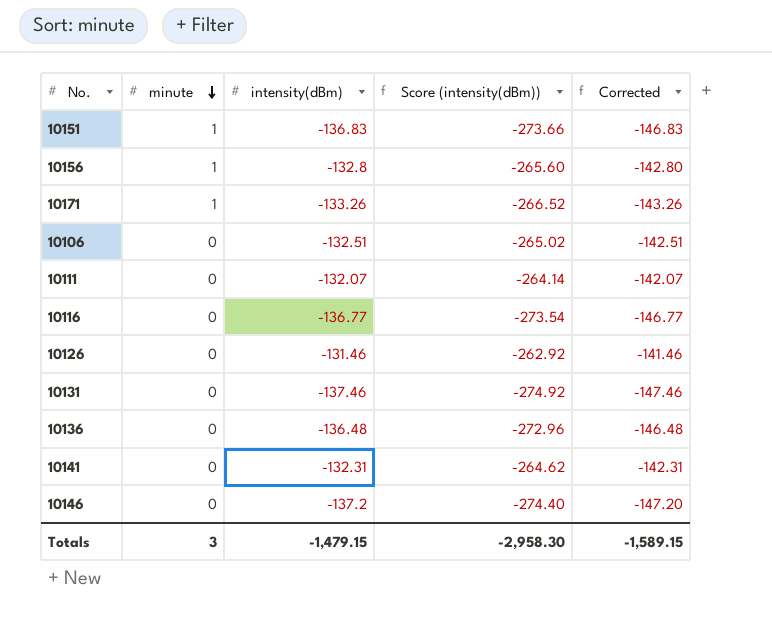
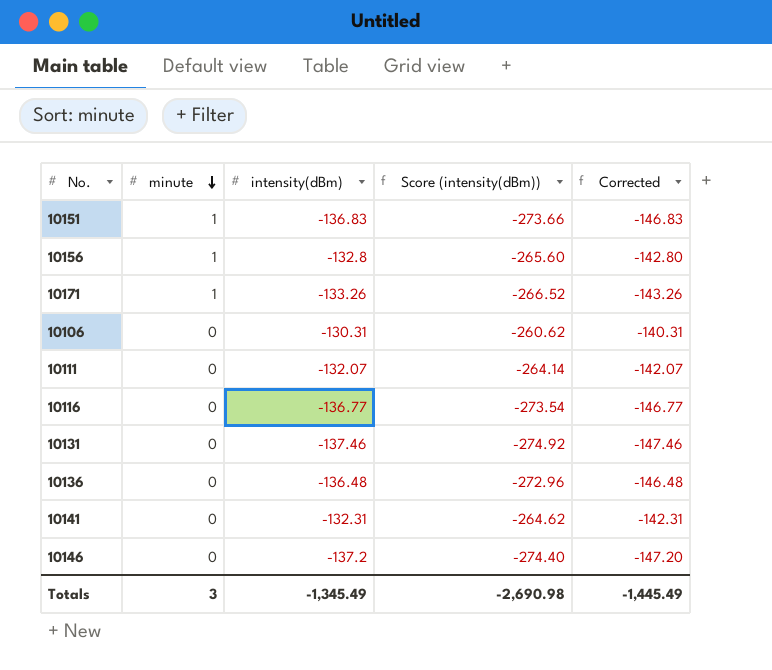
row 10126: 0 | -131.46 | -262.92 | -141.46 -> none
10106 | intensity(dBm): -132.51 -> -130.31
10106 | Score (intensity(dBm)): -265.02 -> -260.62
10106 | Corrected: -142.51 -> -140.31
Totals | intensity(dBm): -1,479.15 -> -1,345.49
Totals | Score (intensity(dBm)): -2,958.30 -> -2,690.98
Totals | Corrected: -1,589.15 -> -1,445.49

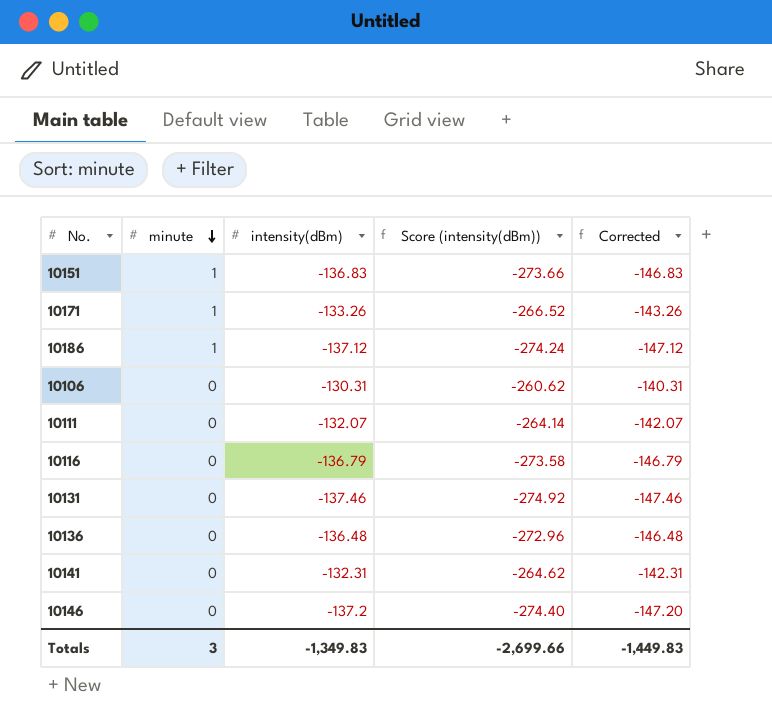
row 10156: 1 | -132.8 | -265.60 | -142.80 -> none
row 10186: none -> 1 | -137.12 | -274.24 | -147.12
10116 | intensity(dBm): -136.77 -> -136.79
10116 | Score (intensity(dBm)): -273.54 -> -273.58
10116 | Corrected: -146.77 -> -146.79
Totals | intensity(dBm): -1,345.49 -> -1,349.83
Totals | Score (intensity(dBm)): -2,690.98 -> -2,699.66
Totals | Corrected: -1,445.49 -> -1,449.83

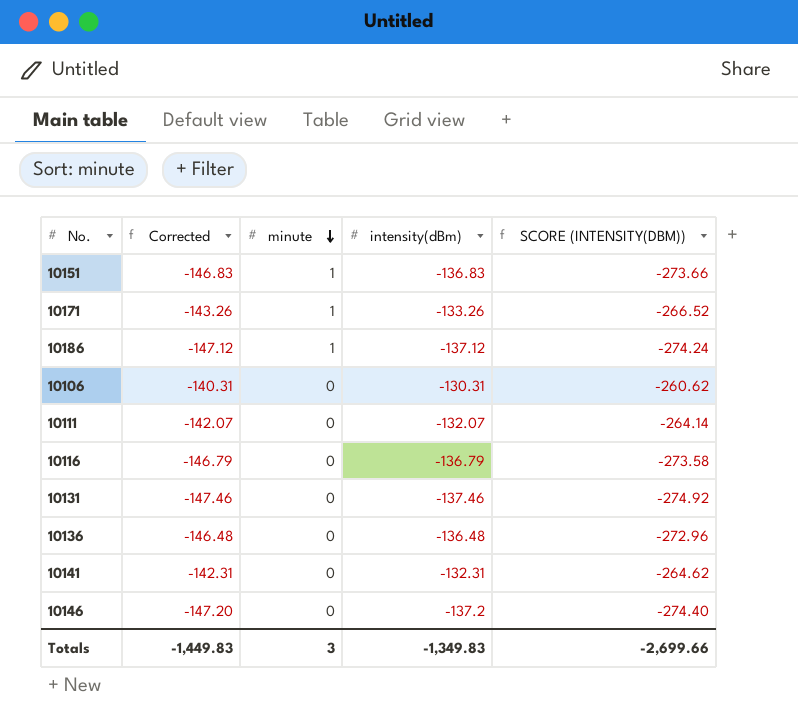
column Corrected | position: 5 -> 2
column name: Score (intensity(dBm)) -> SCORE (INTENSITY(DBM))

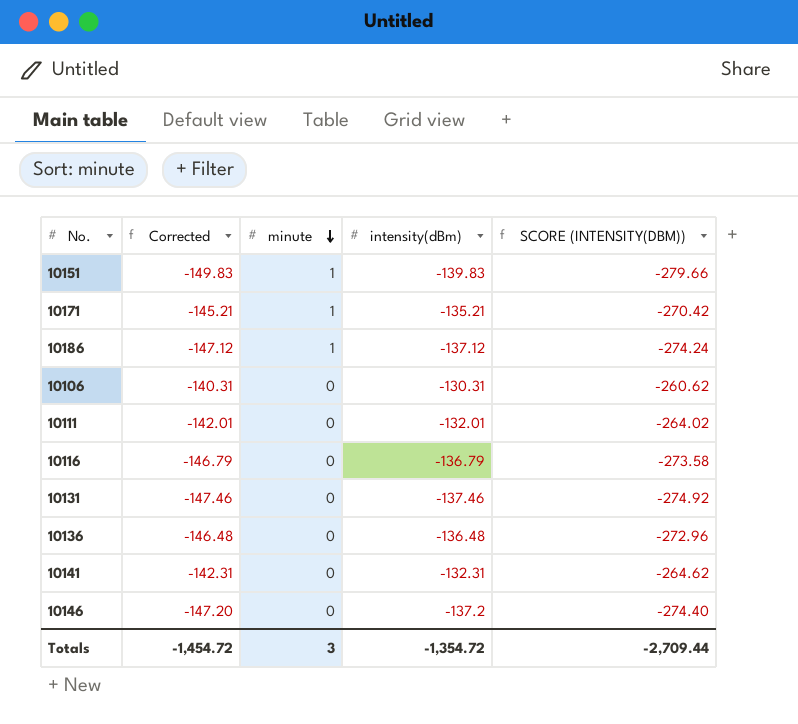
10151 | Corrected: -146.83 -> -149.83
10151 | intensity(dBm): -136.83 -> -139.83
10151 | SCORE (INTENSITY(DBM)): -273.66 -> -279.66
10171 | Corrected: -143.26 -> -145.21
10171 | intensity(dBm): -133.26 -> -135.21
10171 | SCORE (INTENSITY(DBM)): -266.52 -> -270.42
10111 | Corrected: -142.07 -> -142.01
10111 | intensity(dBm): -132.07 -> -132.01
10111 | SCORE (INTENSITY(DBM)): -264.14 -> -264.02
Totals | Corrected: -1,449.83 -> -1,454.72
Totals | intensity(dBm): -1,349.83 -> -1,354.72
Totals | SCORE (INTENSITY(DBM)): -2,699.66 -> -2,709.44

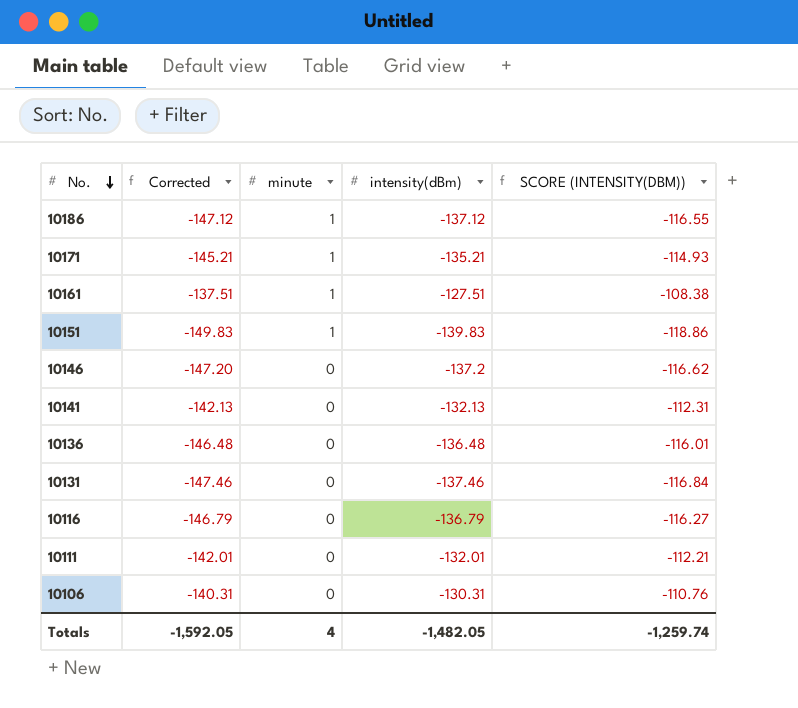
row order: minute descending -> No. descending
column SCORE (INTENSITY(DBM)) | formula: [intensity(dBm)] * 2 -> [intensity(dBm)] * 0.85
row 10161: none -> -137.51 | 1 | -127.51 | -108.38
10141 | Corrected: -142.31 -> -142.13
10141 | intensity(dBm): -132.31 -> -132.13
Totals | Corrected: -1,454.72 -> -1,592.05
Totals | minute: 3 -> 4
Totals | intensity(dBm): -1,354.72 -> -1,482.05
Totals | SCORE (INTENSITY(DBM)): -2,709.44 -> -1,259.74

